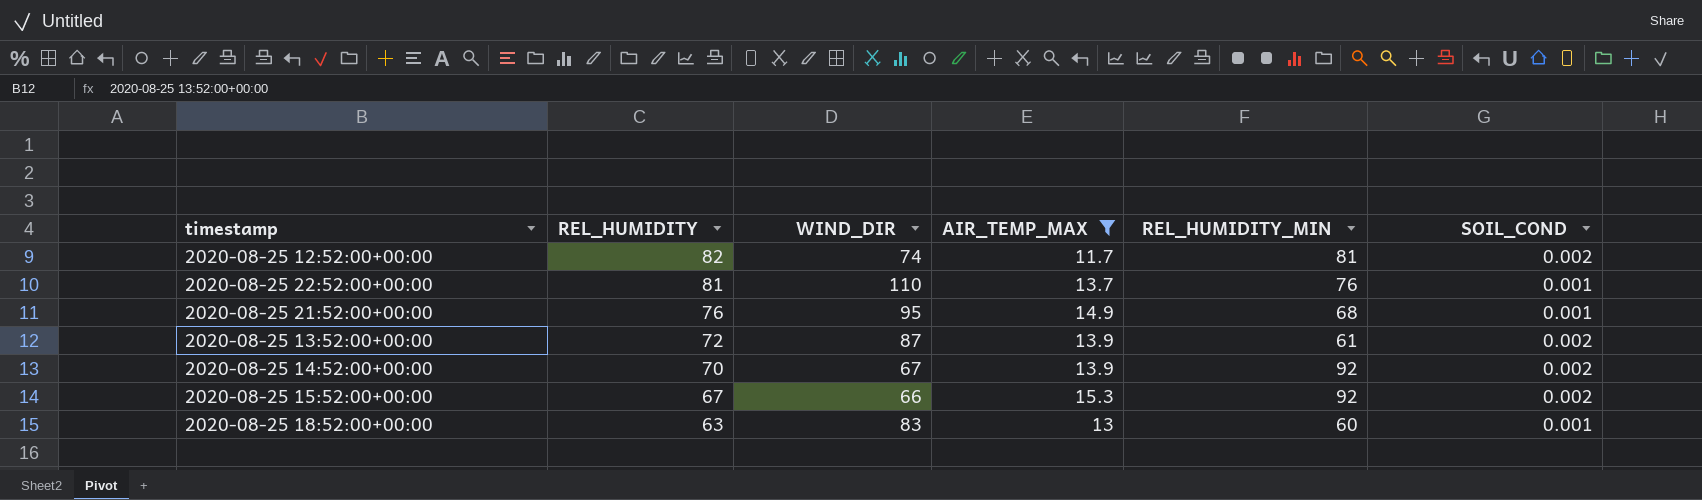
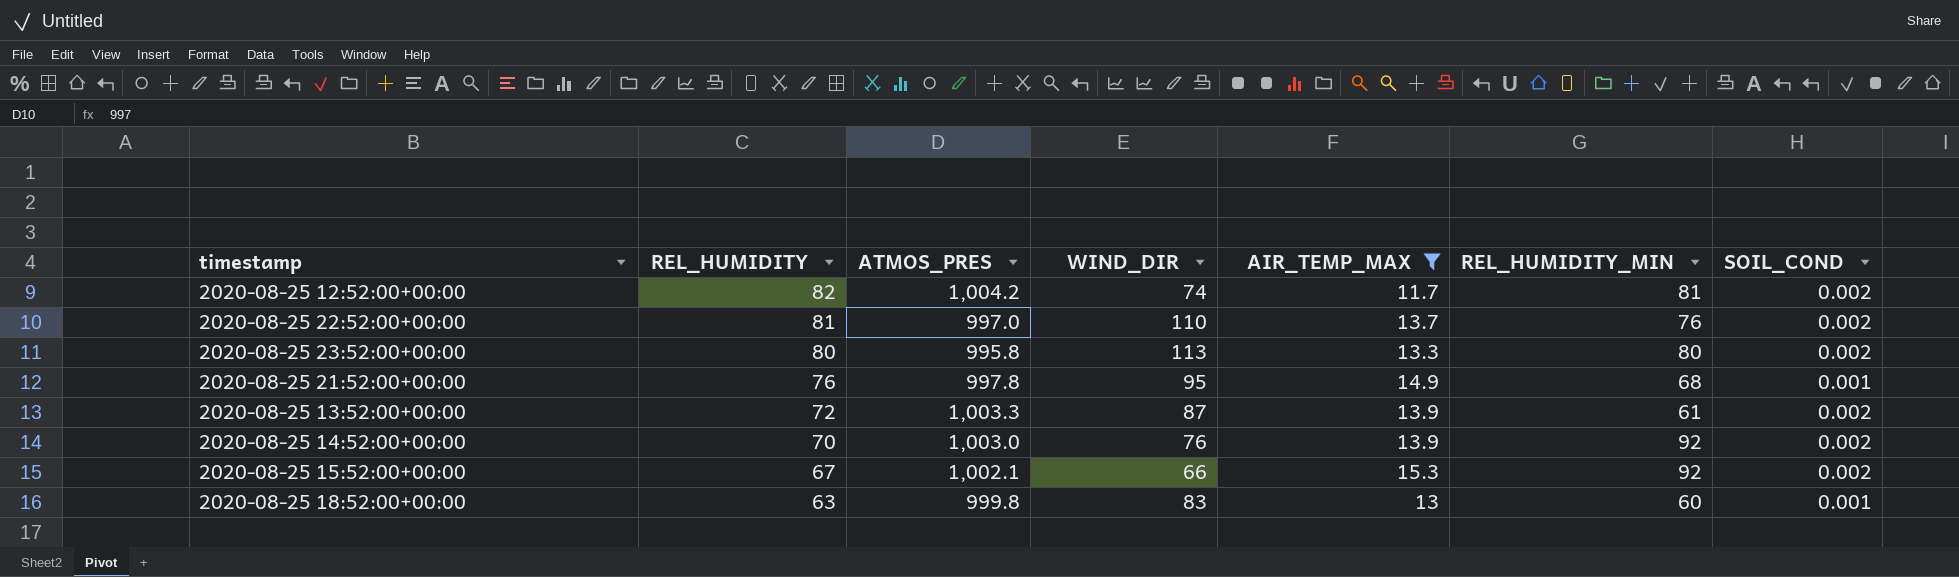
column ATMOS_PRES | position: none -> 3
2020-08-25 22:52:00+00:00 | SOIL_COND: 0.001 -> 0.002
row 2020-08-25 23:52:00+00:00: none -> 80 | 995.8 | 113 | 13.3 | 80 | 0.002
2020-08-25 14:52:00+00:00 | WIND_DIR: 67 -> 76

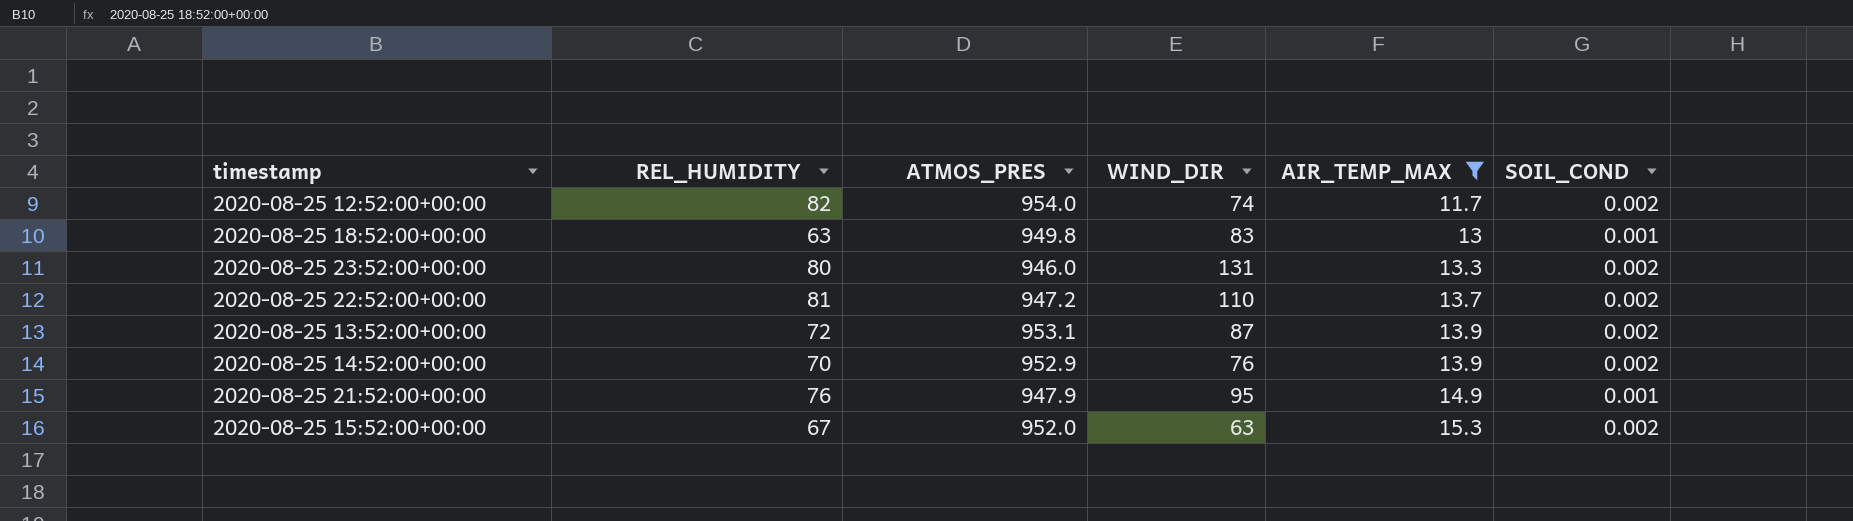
row order: REL_HUMIDITY descending -> AIR_TEMP_MAX ascending
column REL_HUMIDITY_MIN | position: 6 -> none
2020-08-25 12:52:00+00:00 | ATMOS_PRES: 1,004.2 -> 954.0
2020-08-25 18:52:00+00:00 | ATMOS_PRES: 999.8 -> 949.8
2020-08-25 23:52:00+00:00 | ATMOS_PRES: 995.8 -> 946.0
2020-08-25 23:52:00+00:00 | WIND_DIR: 113 -> 131
2020-08-25 22:52:00+00:00 | ATMOS_PRES: 997.0 -> 947.2
2020-08-25 13:52:00+00:00 | ATMOS_PRES: 1,003.3 -> 953.1
2020-08-25 14:52:00+00:00 | ATMOS_PRES: 1,003.0 -> 952.9
2020-08-25 21:52:00+00:00 | ATMOS_PRES: 997.8 -> 947.9
2020-08-25 15:52:00+00:00 | ATMOS_PRES: 1,002.1 -> 952.0
2020-08-25 15:52:00+00:00 | WIND_DIR: 66 -> 63

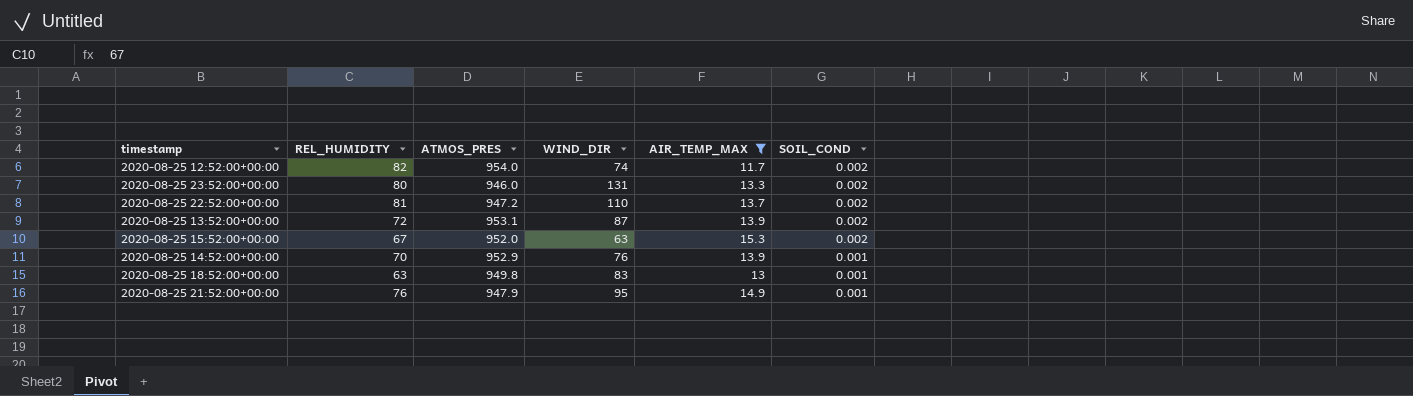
row order: AIR_TEMP_MAX ascending -> SOIL_COND descending
2020-08-25 14:52:00+00:00 | SOIL_COND: 0.002 -> 0.001

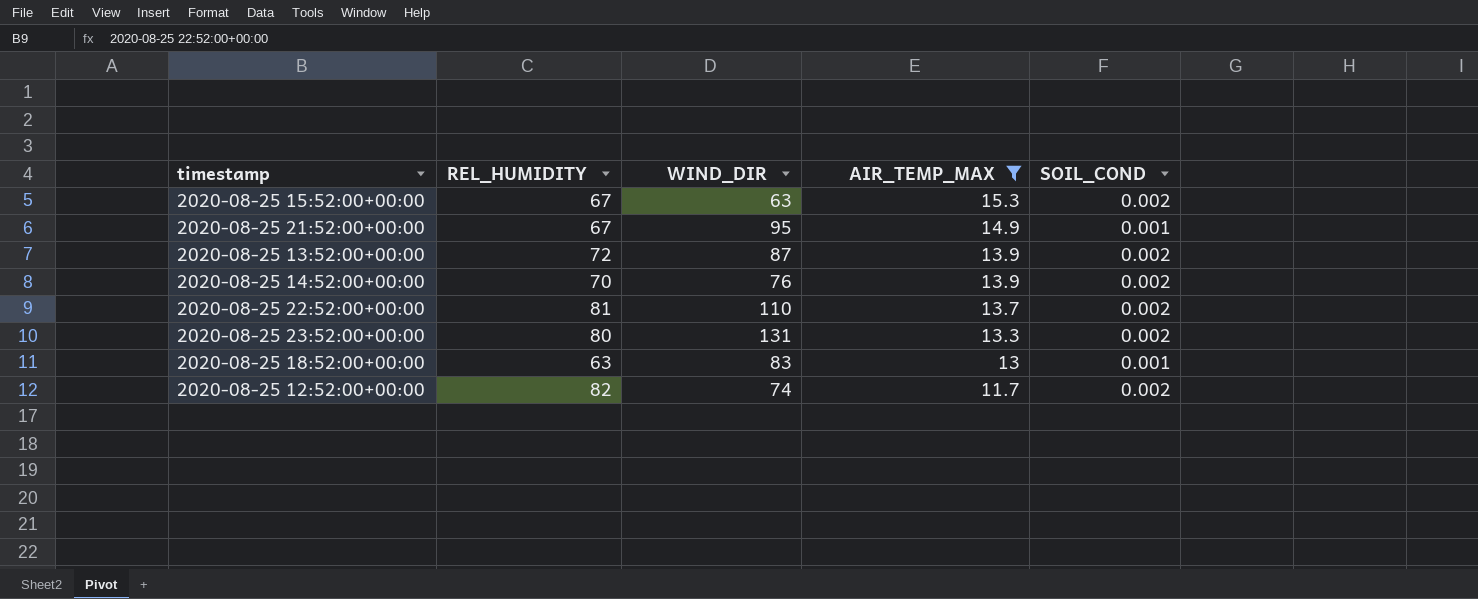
row order: SOIL_COND descending -> AIR_TEMP_MAX descending
column ATMOS_PRES | position: 3 -> none
2020-08-25 21:52:00+00:00 | REL_HUMIDITY: 76 -> 67
2020-08-25 14:52:00+00:00 | SOIL_COND: 0.001 -> 0.002

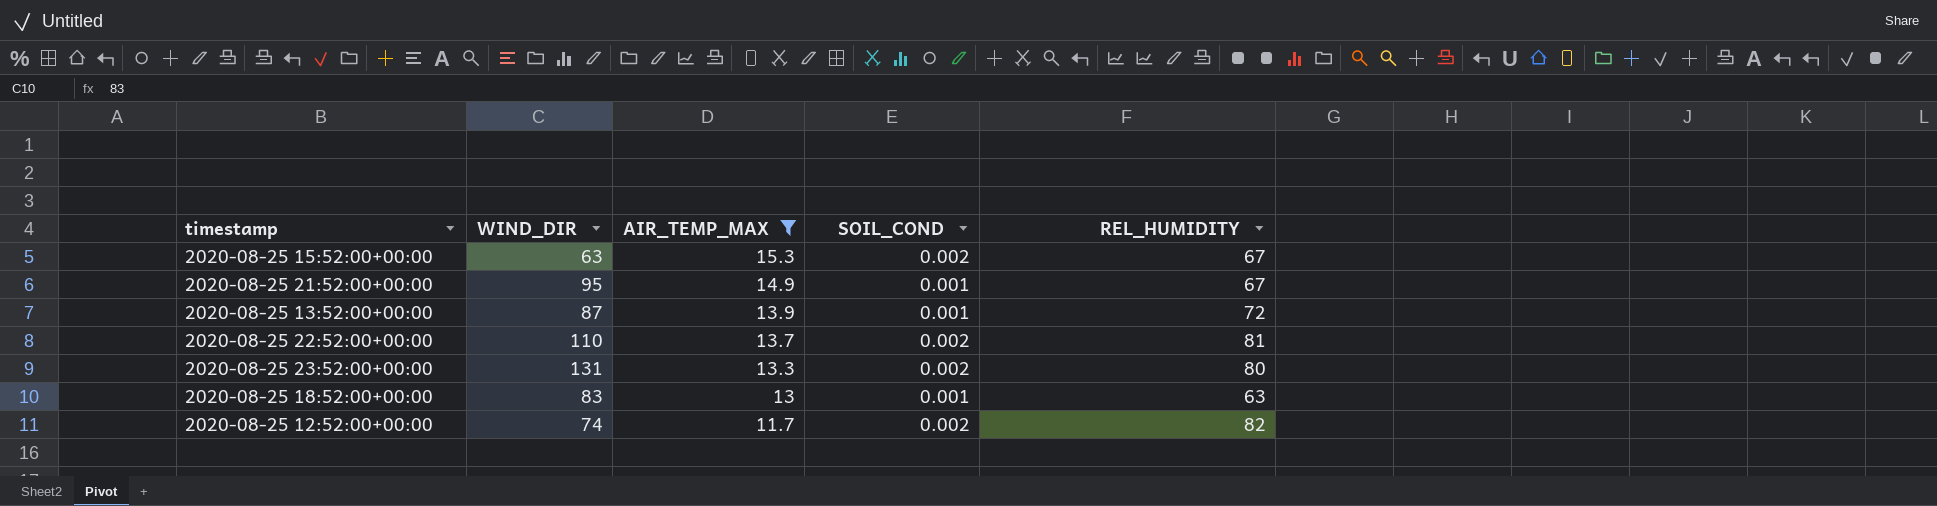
column REL_HUMIDITY | position: 2 -> 5
row 2020-08-25 14:52:00+00:00: 70 | 76 | 13.9 | 0.002 -> none
2020-08-25 13:52:00+00:00 | SOIL_COND: 0.002 -> 0.001

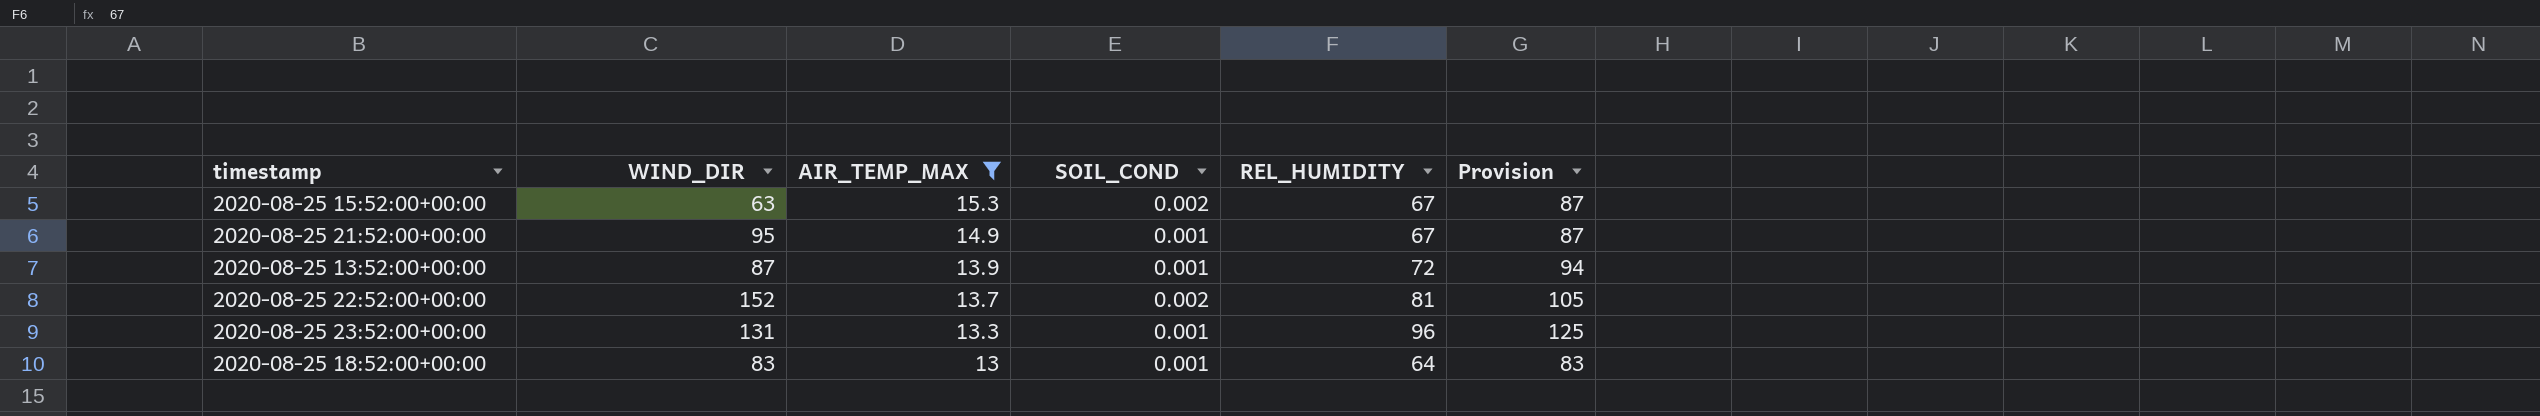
column Provision | formula: none -> [REL_HUMIDITY] * 1.3
row 2020-08-25 12:52:00+00:00: 74 | 11.7 | 0.002 | 82 -> none
2020-08-25 22:52:00+00:00 | WIND_DIR: 110 -> 152
2020-08-25 23:52:00+00:00 | SOIL_COND: 0.002 -> 0.001
2020-08-25 23:52:00+00:00 | REL_HUMIDITY: 80 -> 96
2020-08-25 18:52:00+00:00 | REL_HUMIDITY: 63 -> 64

